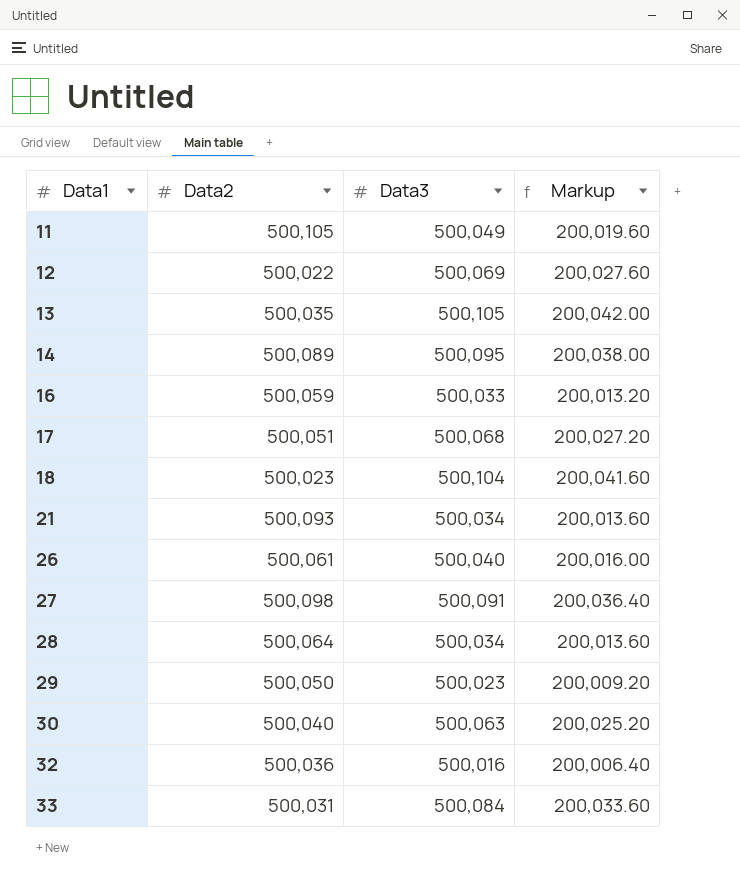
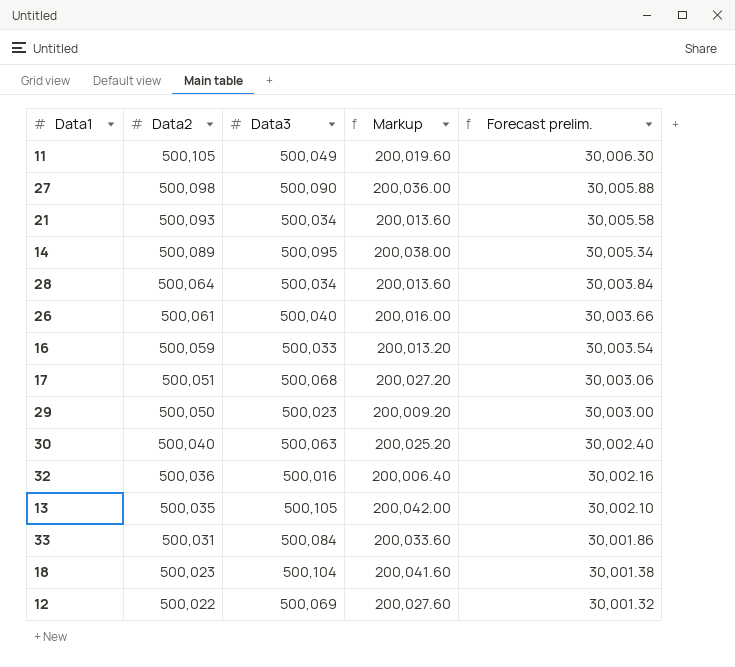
row order: Data1 ascending -> Data2 descending
column Forecast prelim. | formula: none -> [Data2] * 0.06
27 | Data3: 500,091 -> 500,090
27 | Markup: 200,036.40 -> 200,036.00

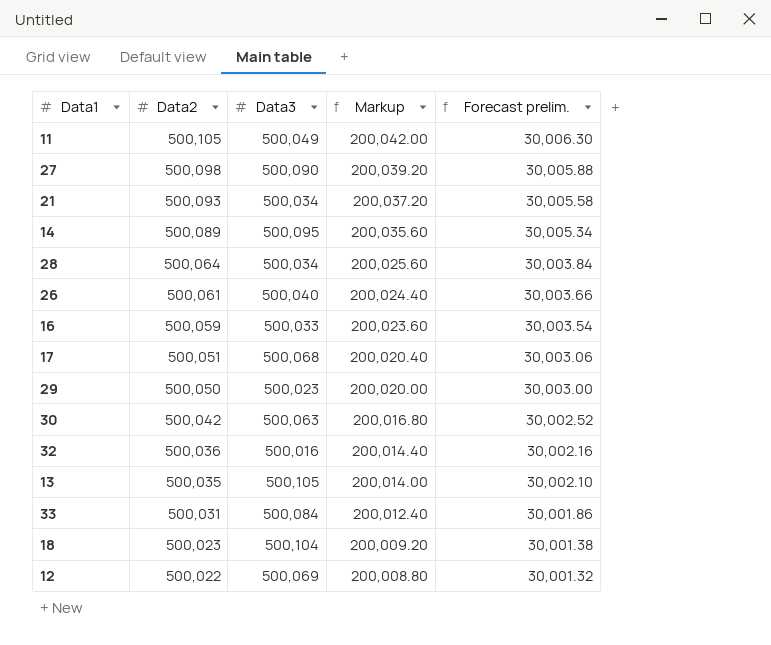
column Markup | formula: [Data3] * 0.4 -> [Data2] * 0.4
30 | Data2: 500,040 -> 500,042
30 | Forecast prelim.: 30,002.40 -> 30,002.52

